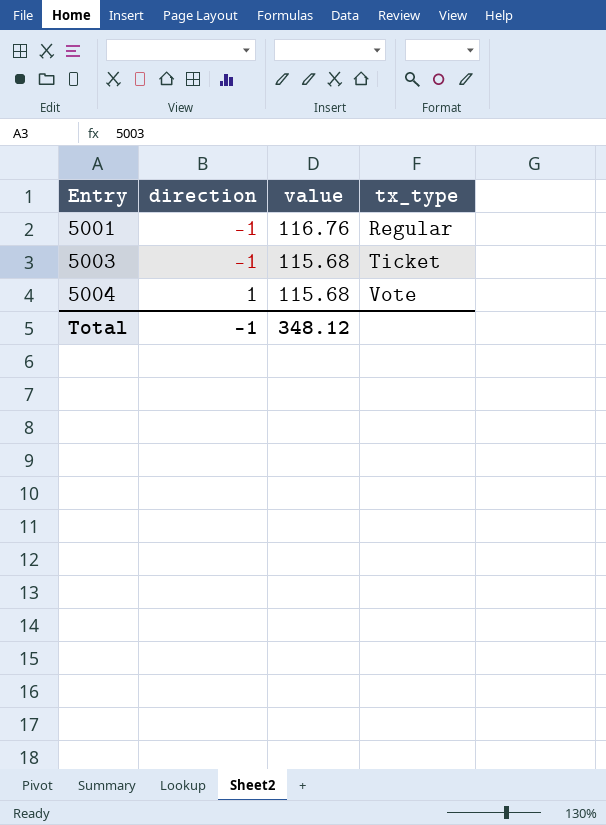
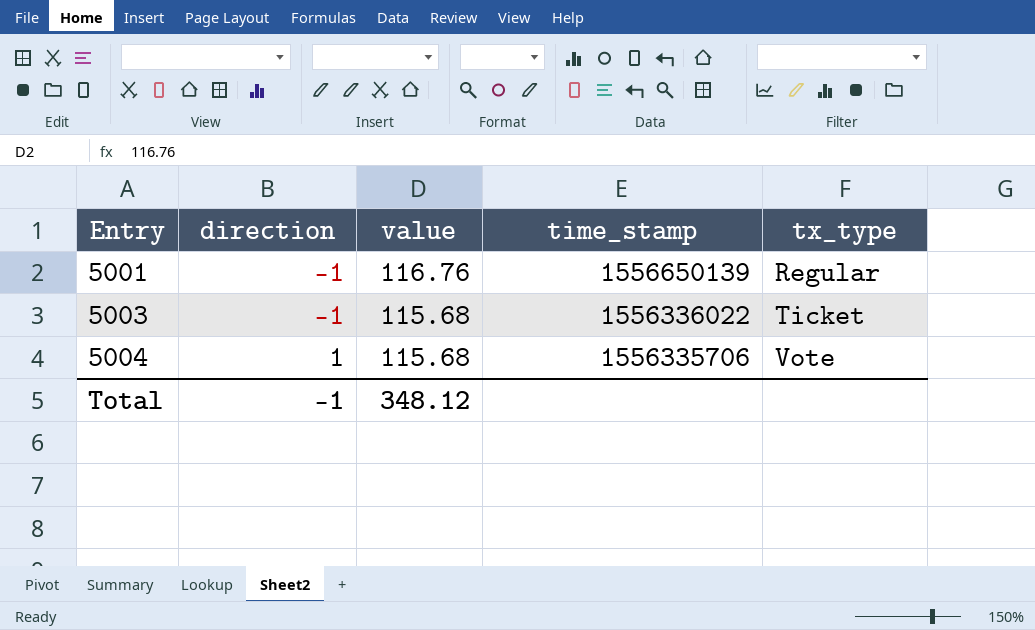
column time_stamp | position: none -> 4

